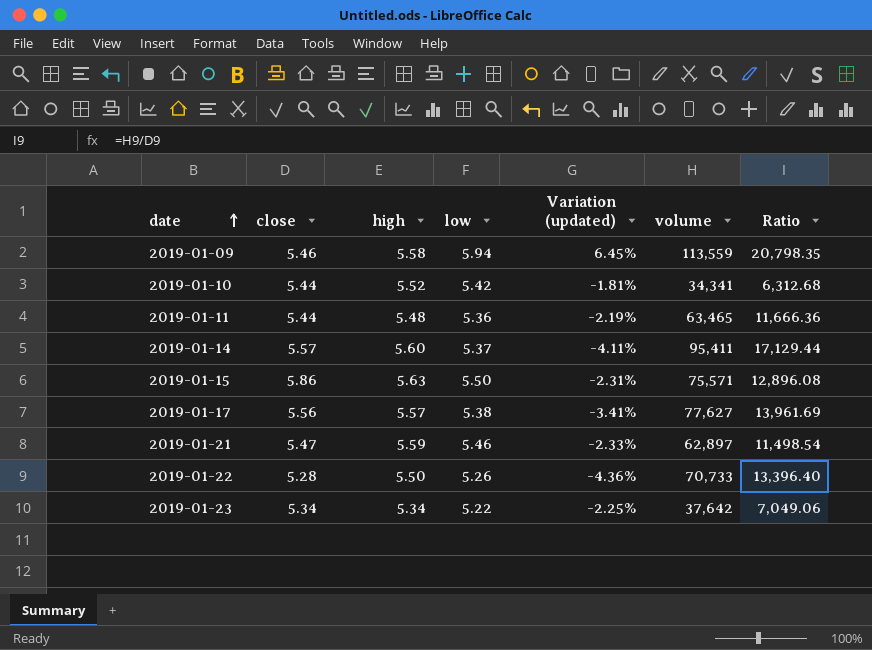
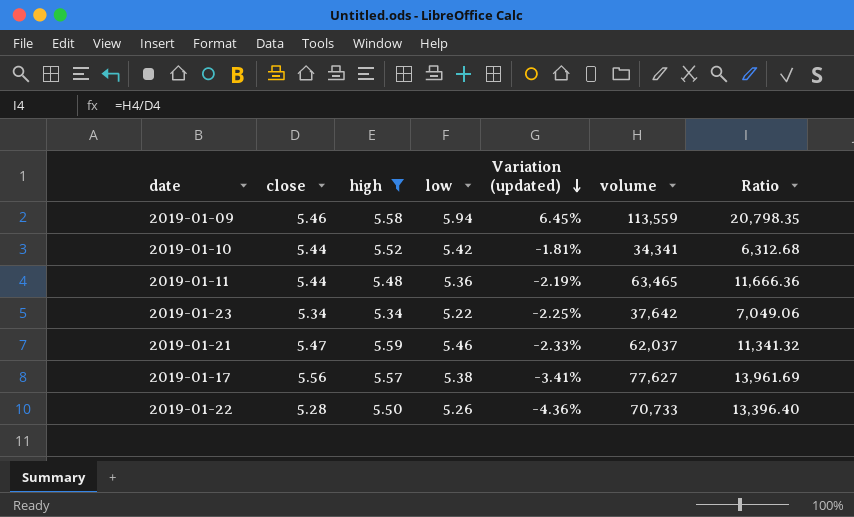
filter: none -> high <= 5.59
row order: date ascending -> Variation (updated) descending
2019-01-21 | volume: 62,897 -> 62,037
2019-01-21 | Ratio: 11,498.54 -> 11,341.32

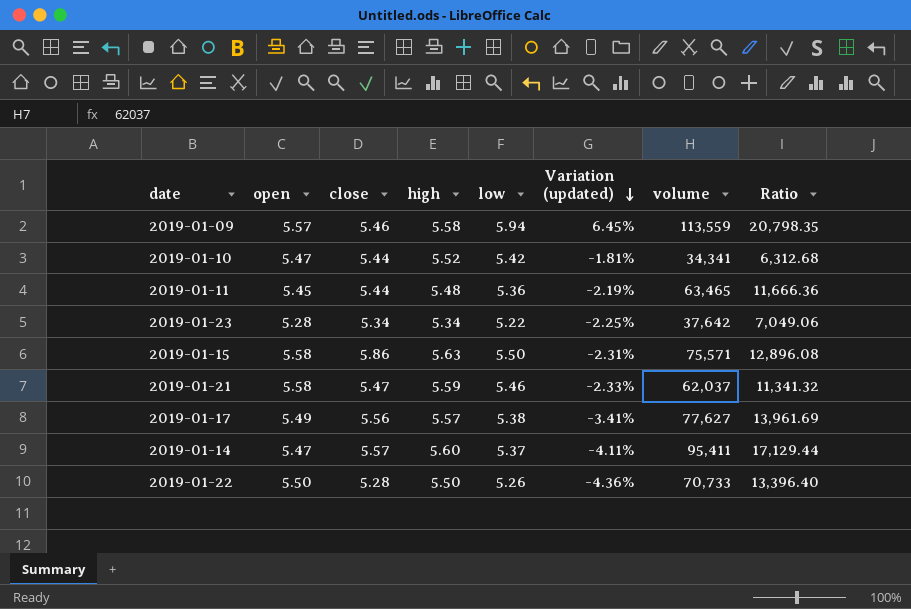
filter: high <= 5.59 -> none
column open | position: none -> 2

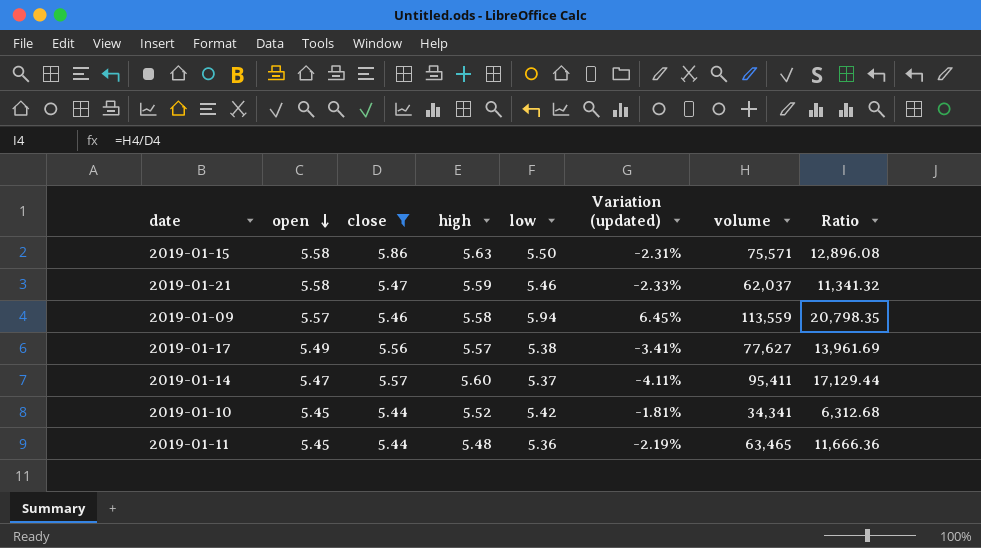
filter: none -> close >= 5.44
row order: Variation (updated) descending -> open descending
2019-01-10 | open: 5.47 -> 5.45

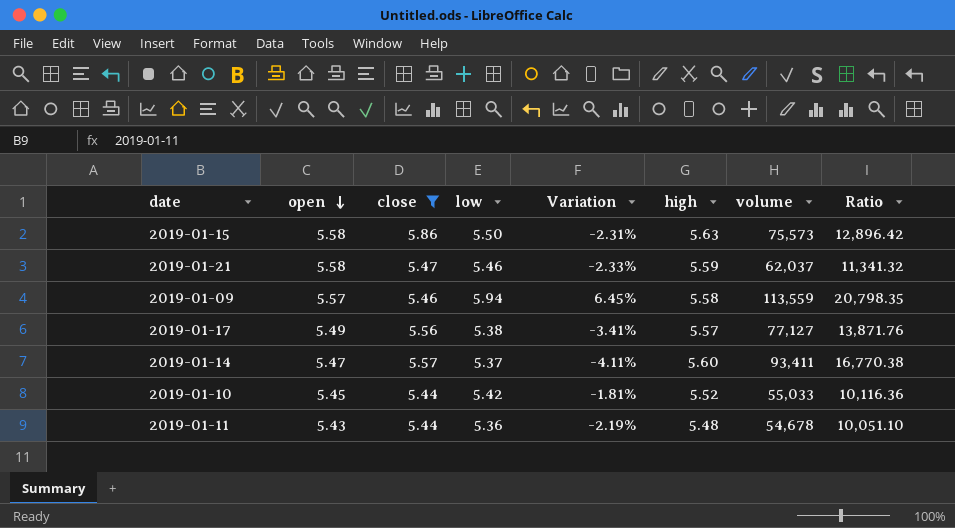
column name: Variation (updated) -> Variation
column high | position: 4 -> 6
2019-01-15 | volume: 75,571 -> 75,573
2019-01-15 | Ratio: 12,896.08 -> 12,896.42
2019-01-17 | volume: 77,627 -> 77,127
2019-01-17 | Ratio: 13,961.69 -> 13,871.76
2019-01-14 | volume: 95,411 -> 93,411
2019-01-14 | Ratio: 17,129.44 -> 16,770.38
2019-01-10 | volume: 34,341 -> 55,033
2019-01-10 | Ratio: 6,312.68 -> 10,116.36
2019-01-11 | open: 5.45 -> 5.43
2019-01-11 | volume: 63,465 -> 54,678
2019-01-11 | Ratio: 11,666.36 -> 10,051.10

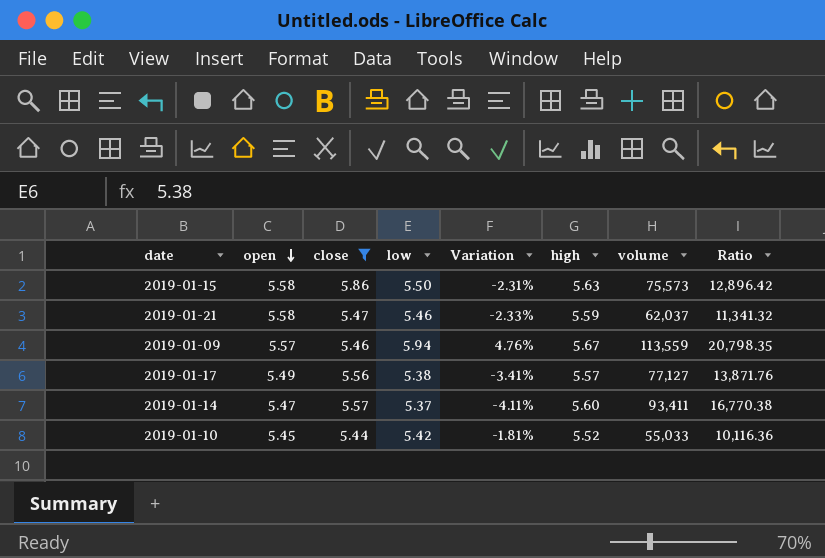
row 2019-01-11: 5.43 | 5.44 | 5.36 | -2.19% | 5.48 | 54,678 | 10,051.10 -> none
2019-01-09 | Variation: 6.45% -> 4.76%
2019-01-09 | high: 5.58 -> 5.67

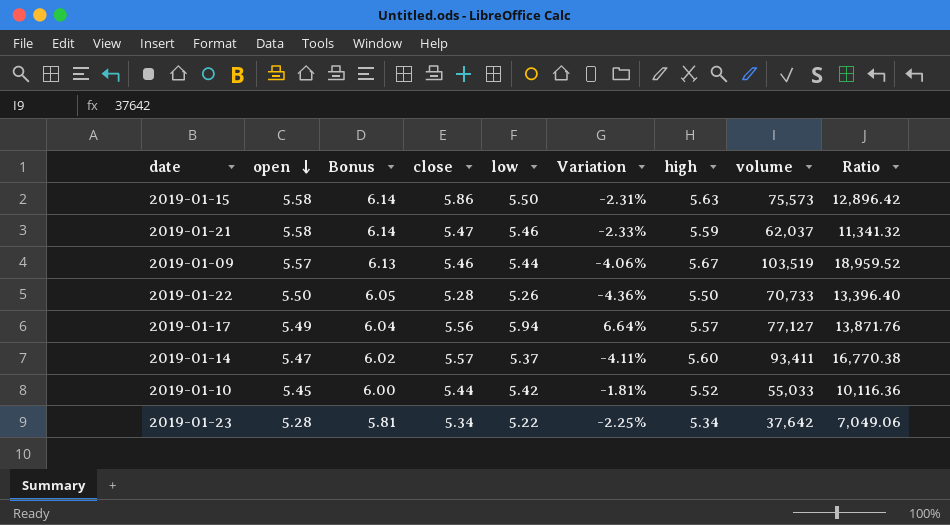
filter: close >= 5.44 -> none
column Bonus | formula: none -> [open] * 1.1
2019-01-09 | low: 5.94 -> 5.44
2019-01-09 | Variation: 4.76% -> -4.06%
2019-01-09 | volume: 113,559 -> 103,519
2019-01-09 | Ratio: 20,798.35 -> 18,959.52
2019-01-17 | low: 5.38 -> 5.94
2019-01-17 | Variation: -3.41% -> 6.64%

